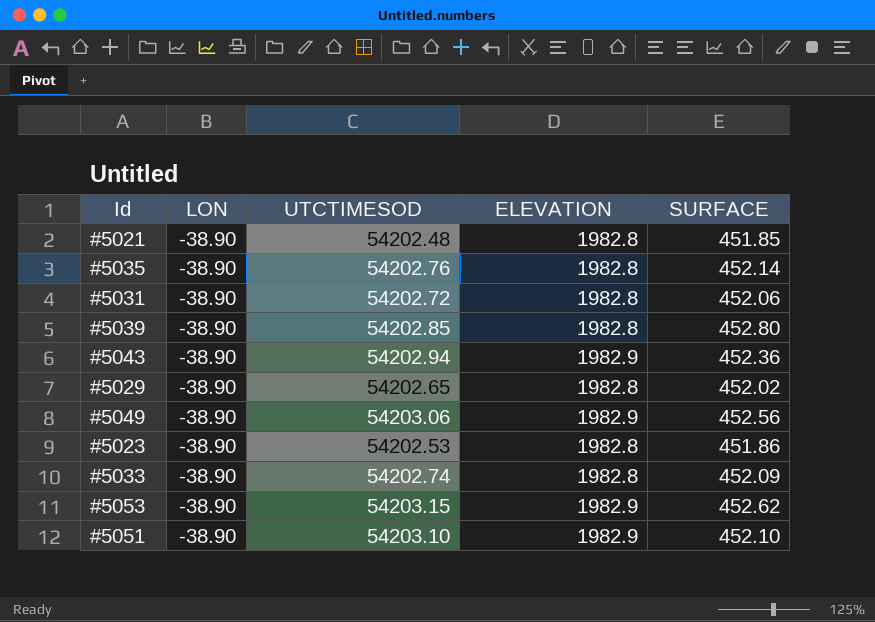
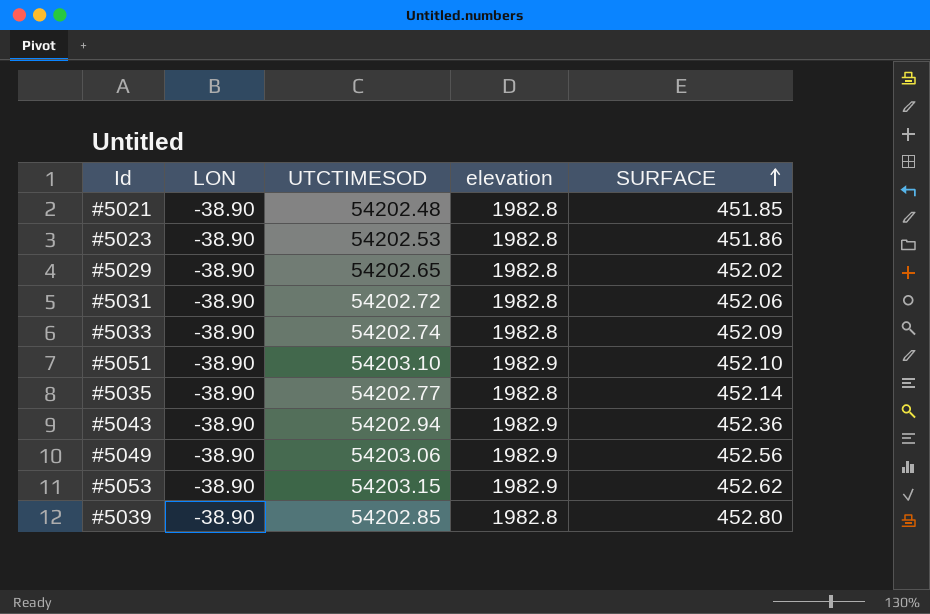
row order: none -> SURFACE ascending
column name: ELEVATION -> elevation
#5035 | UTCTIMESOD: 54202.76 -> 54202.77

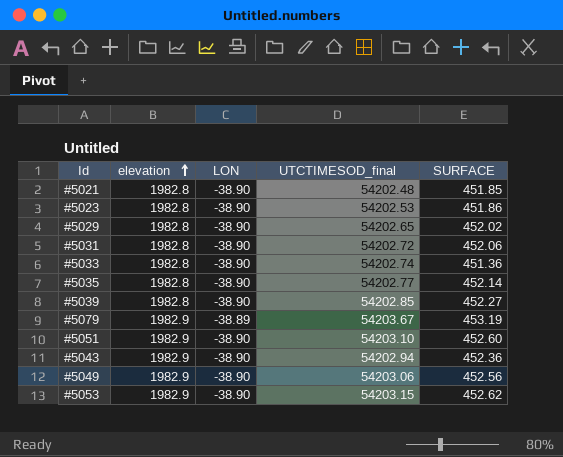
row order: SURFACE ascending -> elevation ascending
column elevation | position: 4 -> 2
column name: UTCTIMESOD -> UTCTIMESOD_final
#5033 | SURFACE: 452.09 -> 451.36
#5039 | SURFACE: 452.80 -> 452.27
row #5079: none -> 1982.9 | -38.89 | 54203.67 | 453.19
#5051 | SURFACE: 452.10 -> 452.60

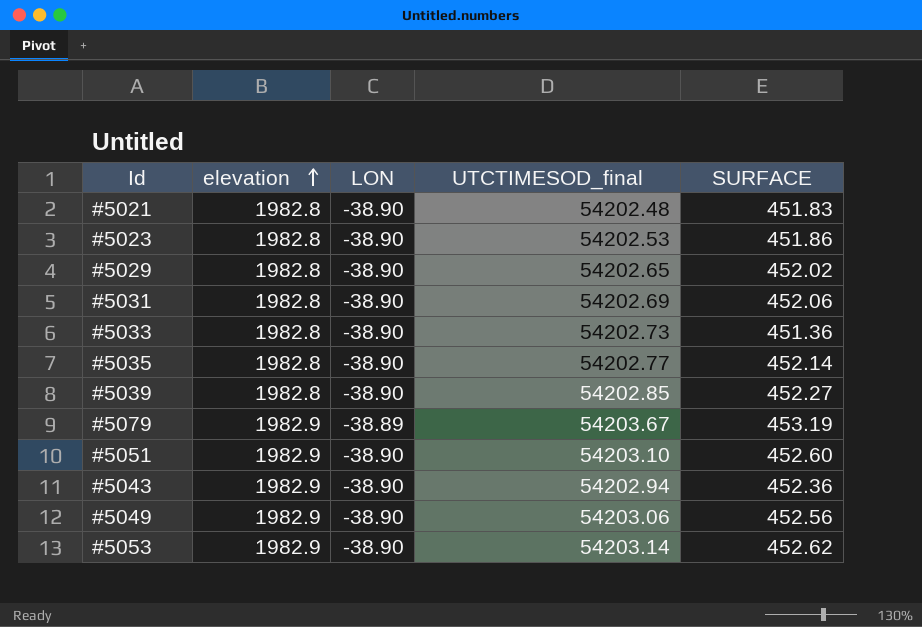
#5021 | SURFACE: 451.85 -> 451.83
#5031 | UTCTIMESOD_final: 54202.72 -> 54202.69
#5033 | UTCTIMESOD_final: 54202.74 -> 54202.73
#5053 | UTCTIMESOD_final: 54203.15 -> 54203.14

